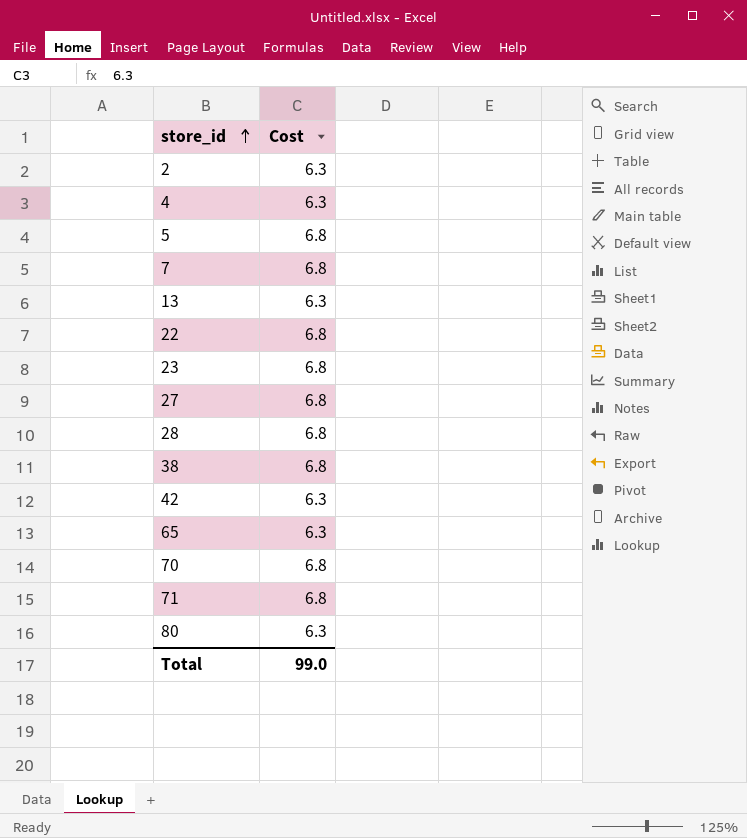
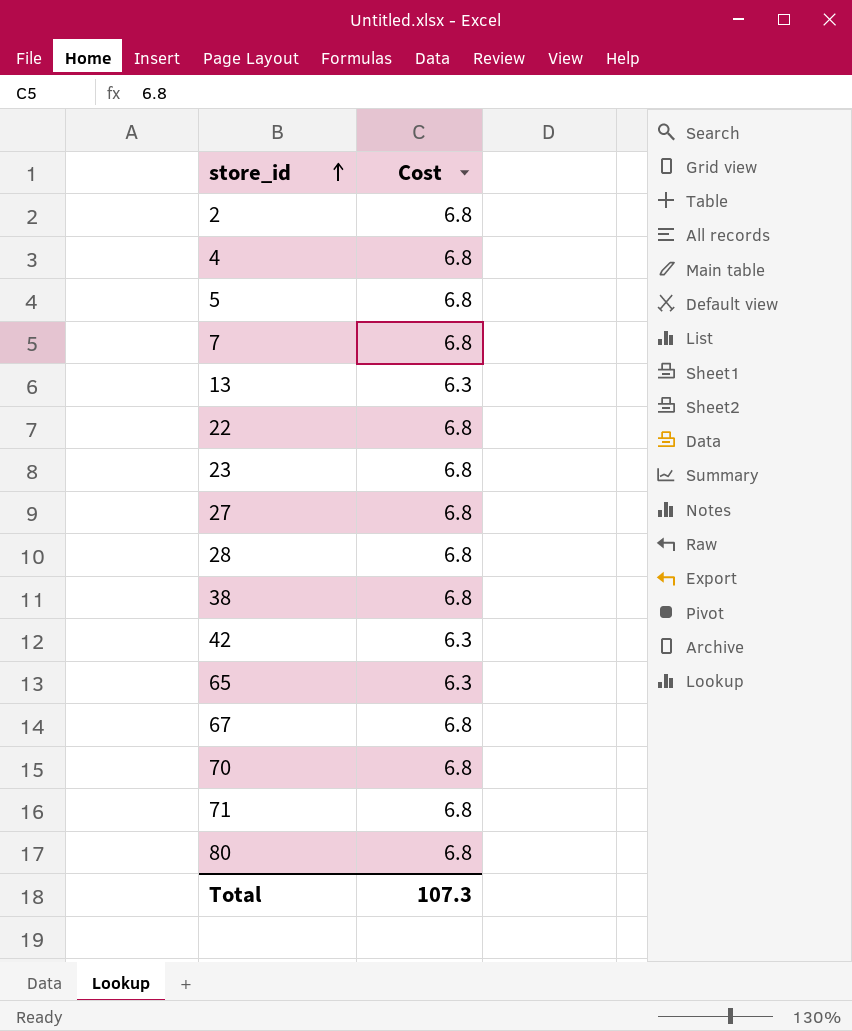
2 | Cost: 6.3 -> 6.8
4 | Cost: 6.3 -> 6.8
row 67: none -> 6.8
80 | Cost: 6.3 -> 6.8
Total | Cost: 99.0 -> 107.3

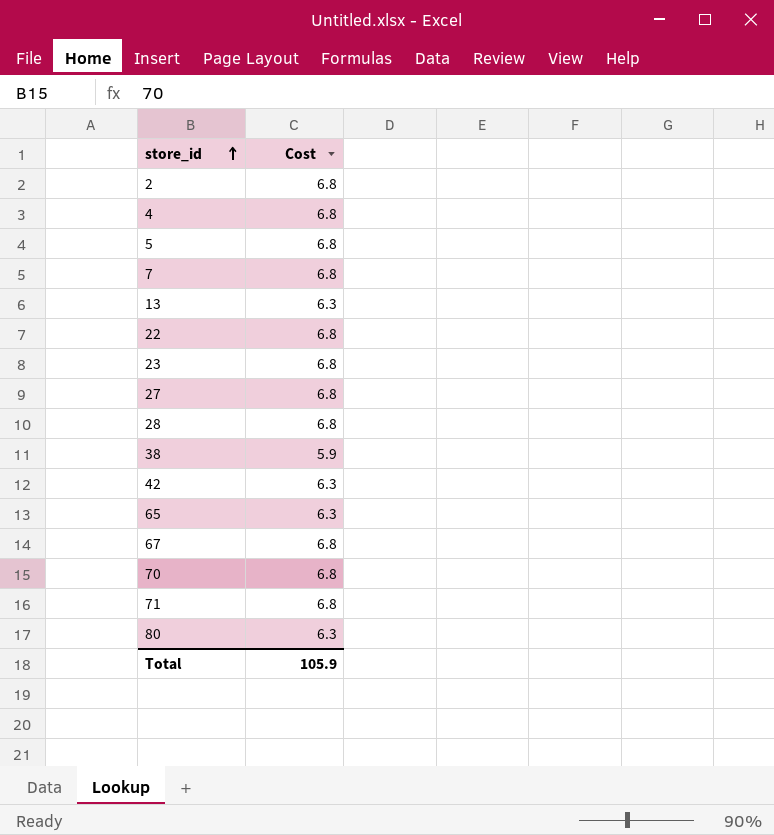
38 | Cost: 6.8 -> 5.9
80 | Cost: 6.8 -> 6.3
Total | Cost: 107.3 -> 105.9

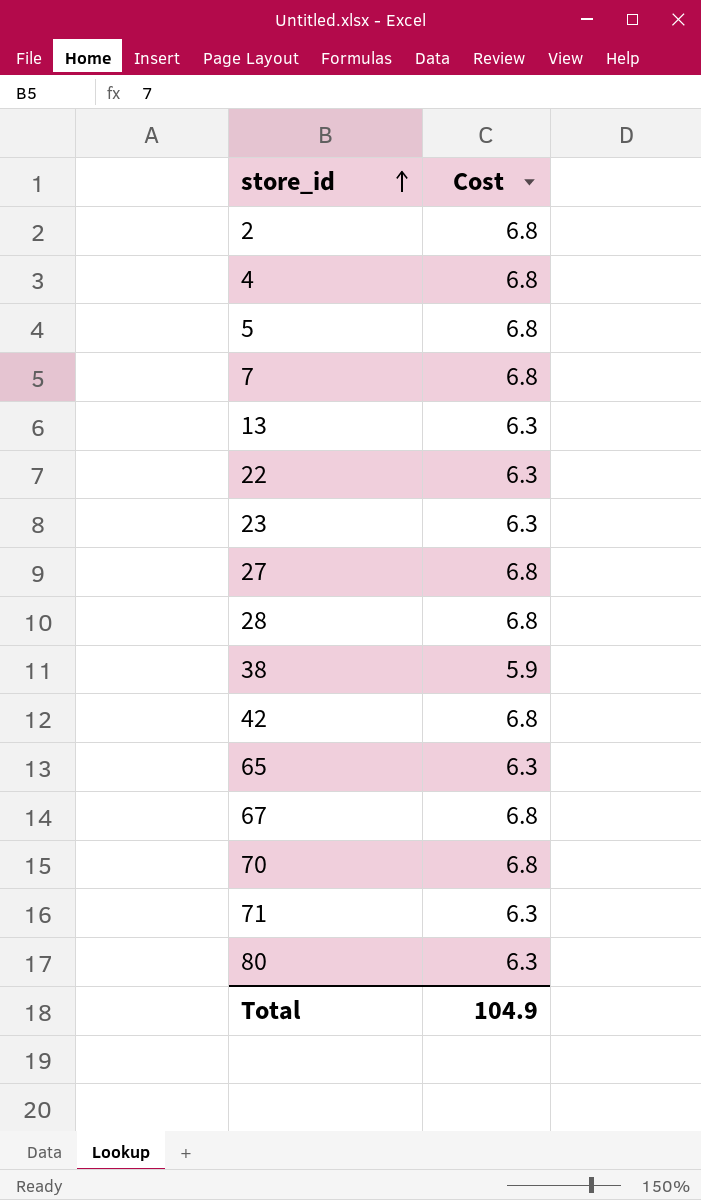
22 | Cost: 6.8 -> 6.3
23 | Cost: 6.8 -> 6.3
42 | Cost: 6.3 -> 6.8
71 | Cost: 6.8 -> 6.3
Total | Cost: 105.9 -> 104.9

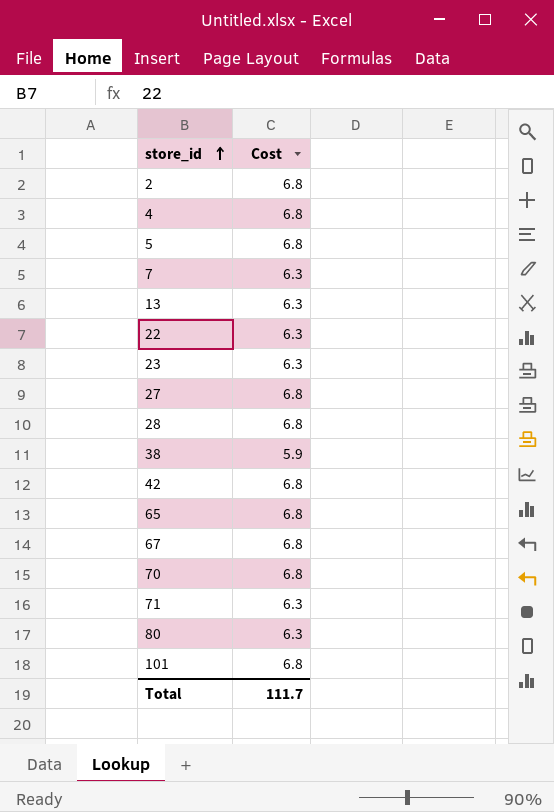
7 | Cost: 6.8 -> 6.3
65 | Cost: 6.3 -> 6.8
row 101: none -> 6.8
Total | Cost: 104.9 -> 111.7

